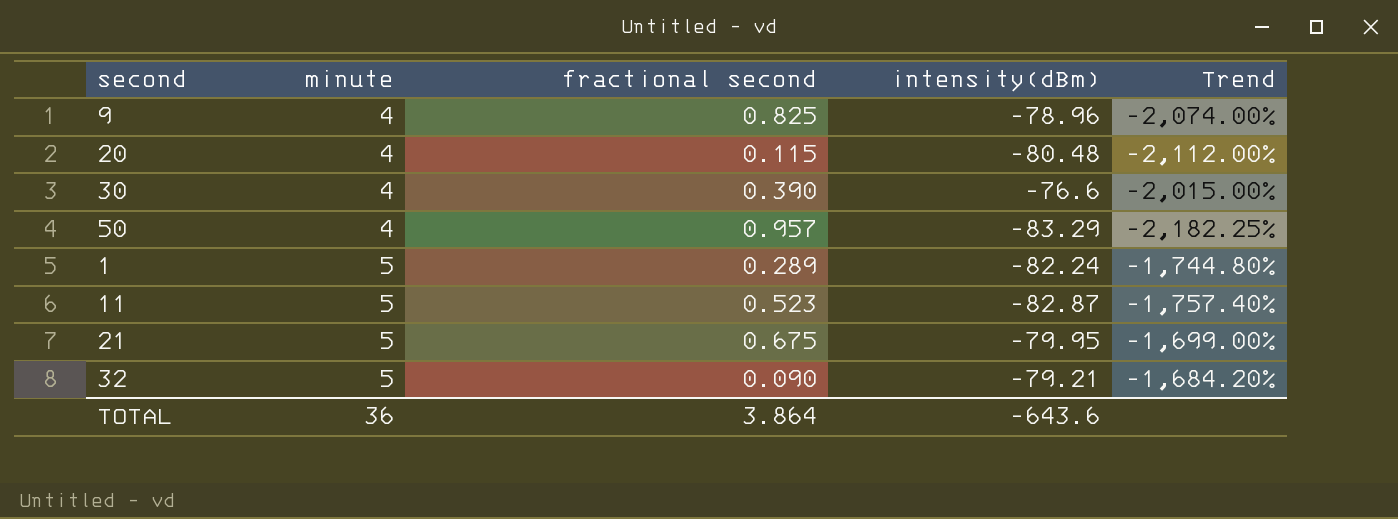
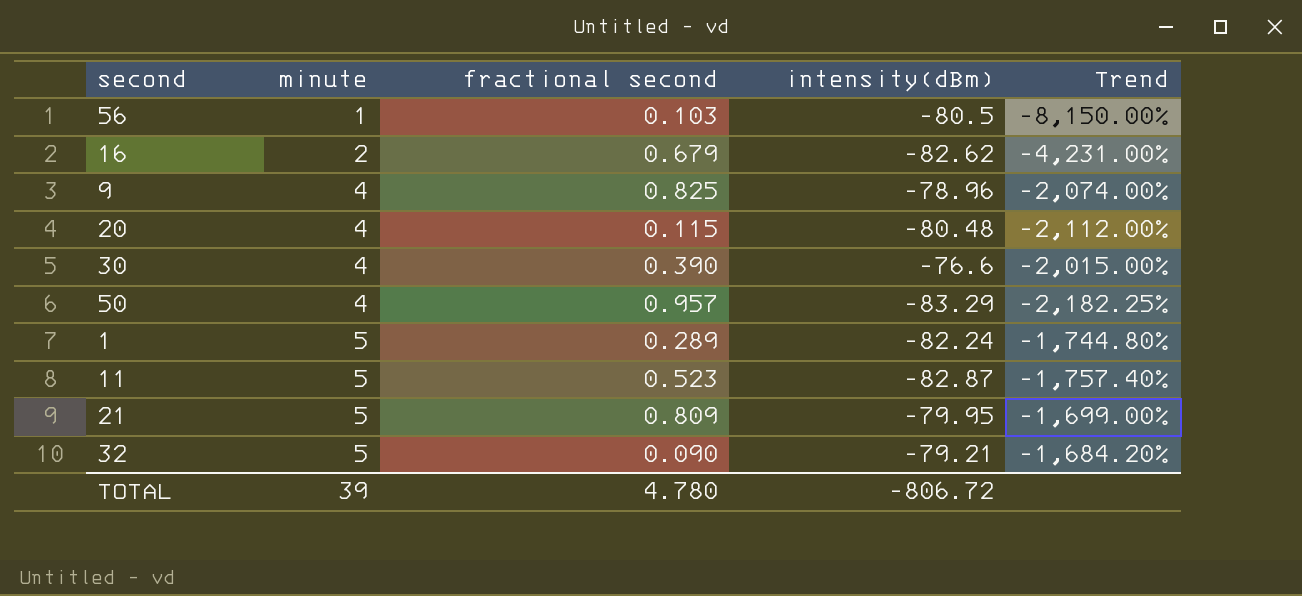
row 56: none -> 1 | 0.103 | -80.5 | -8,150.00%
row 16: none -> 2 | 0.679 | -82.62 | -4,231.00%
21 | fractional second: 0.675 -> 0.809
TOTAL | minute: 36 -> 39
TOTAL | fractional second: 3.864 -> 4.780
TOTAL | intensity(dBm): -643.6 -> -806.72

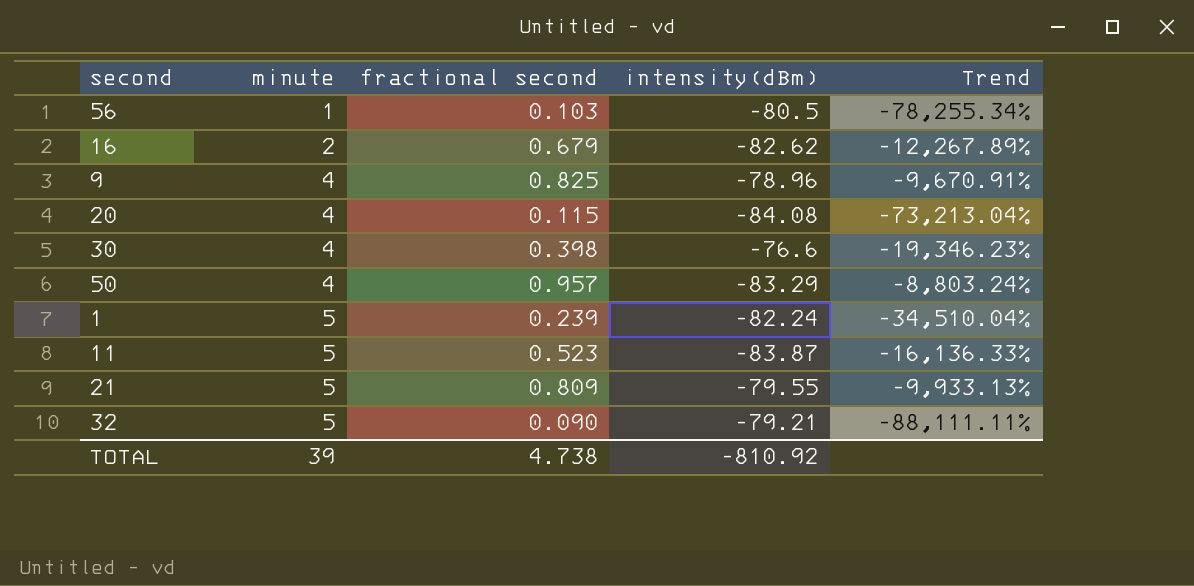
column Trend | formula: ([intensity(dBm)] - [minute]) / [minute] -> ([intensity(dBm)] - [fractional second]) / [fractional second]
20 | intensity(dBm): -80.48 -> -84.08
30 | fractional second: 0.390 -> 0.398
1 | fractional second: 0.289 -> 0.239
11 | intensity(dBm): -82.87 -> -83.87
21 | intensity(dBm): -79.95 -> -79.55
TOTAL | fractional second: 4.780 -> 4.738
TOTAL | intensity(dBm): -806.72 -> -810.92

